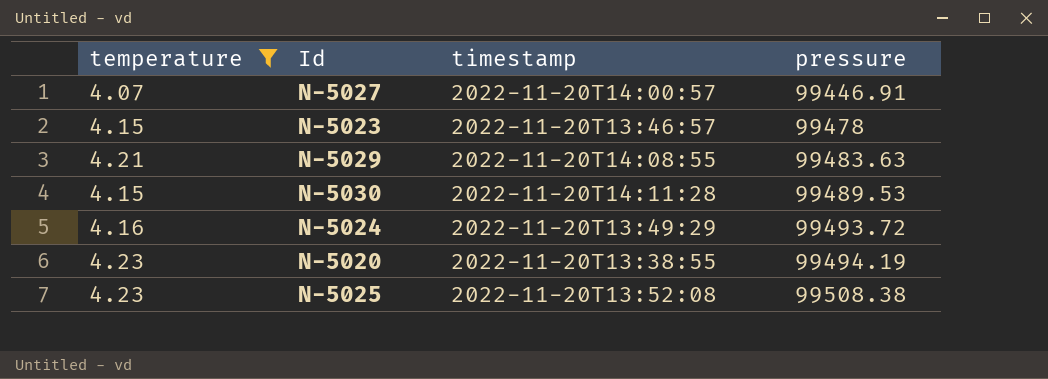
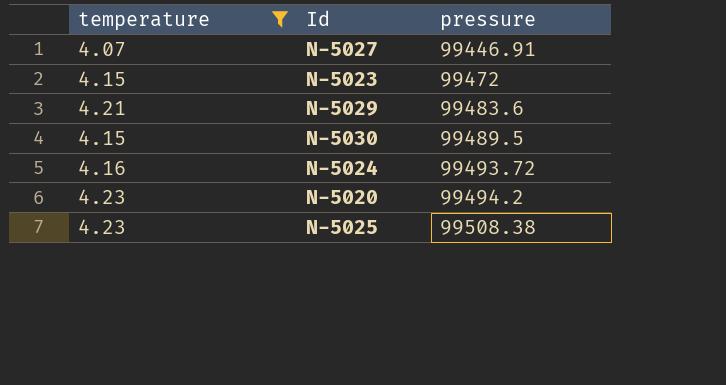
column timestamp | position: 3 -> none
N-5023 | pressure: 99478 -> 99472
N-5029 | pressure: 99483.63 -> 99483.6
N-5030 | pressure: 99489.53 -> 99489.5
N-5020 | pressure: 99494.19 -> 99494.2

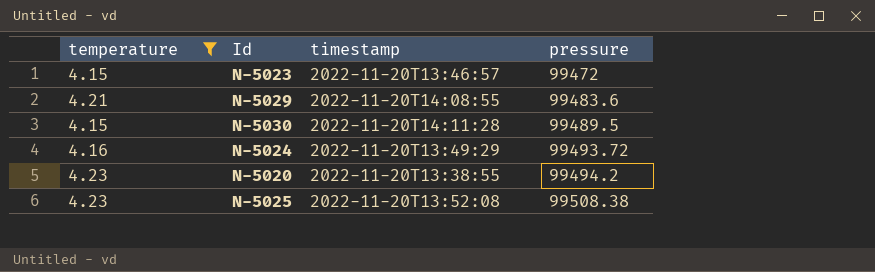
column timestamp | position: none -> 3
row N-5027: 4.07 | 99446.91 -> none

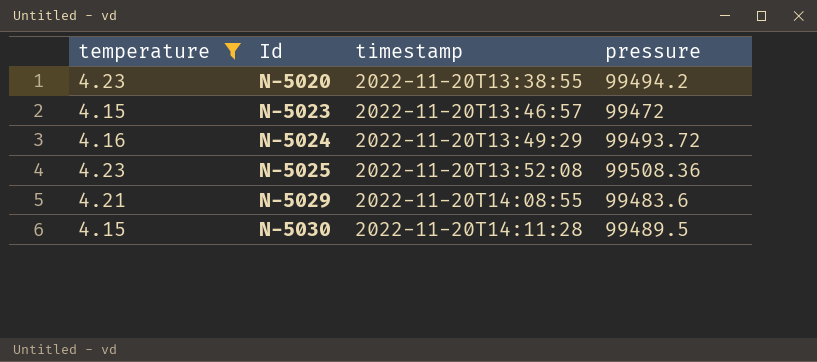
row order: pressure ascending -> Id ascending
N-5025 | pressure: 99508.38 -> 99508.36

